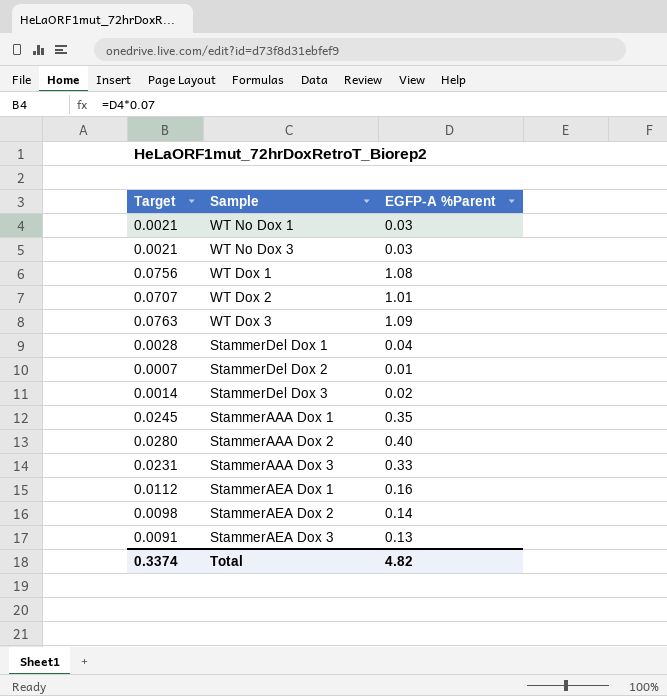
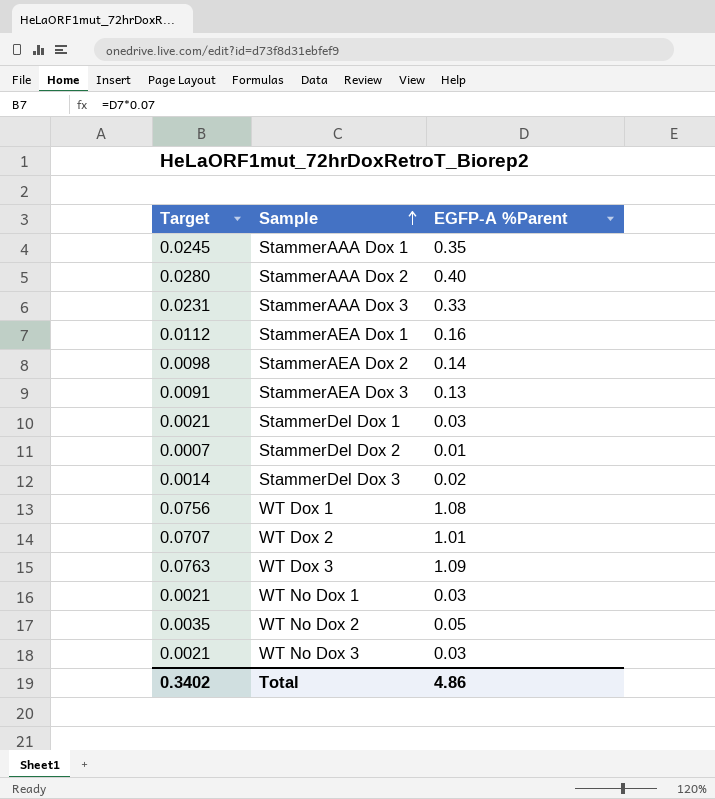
row order: none -> Sample ascending
StammerDel Dox 1 | Target: 0.0028 -> 0.0021
StammerDel Dox 1 | EGFP-A %Parent: 0.04 -> 0.03
row WT No Dox 2: none -> 0.0035 | 0.05
Total | Target: 0.3374 -> 0.3402
Total | EGFP-A %Parent: 4.82 -> 4.86

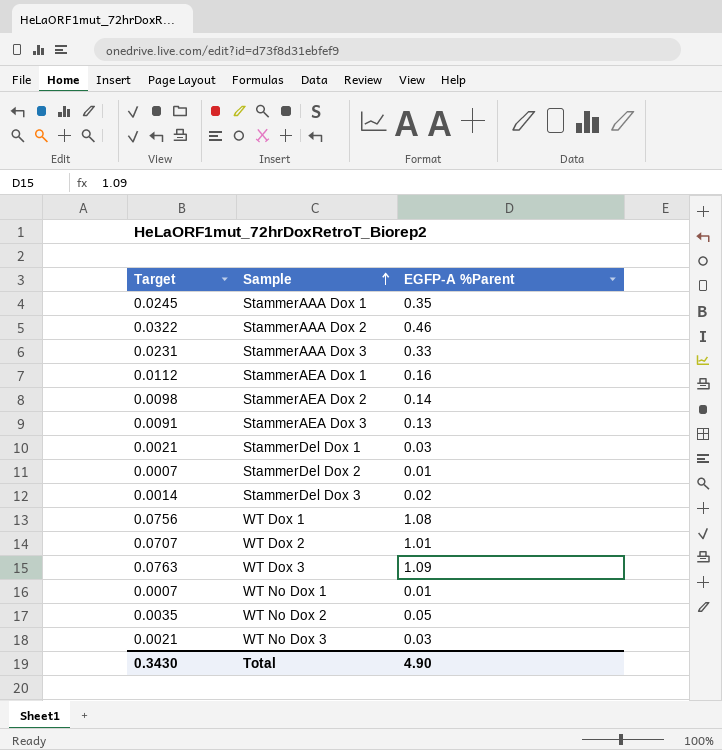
StammerAAA Dox 2 | Target: 0.0280 -> 0.0322
StammerAAA Dox 2 | EGFP-A %Parent: 0.40 -> 0.46
WT No Dox 1 | Target: 0.0021 -> 0.0007
WT No Dox 1 | EGFP-A %Parent: 0.03 -> 0.01
Total | Target: 0.3402 -> 0.3430
Total | EGFP-A %Parent: 4.86 -> 4.90

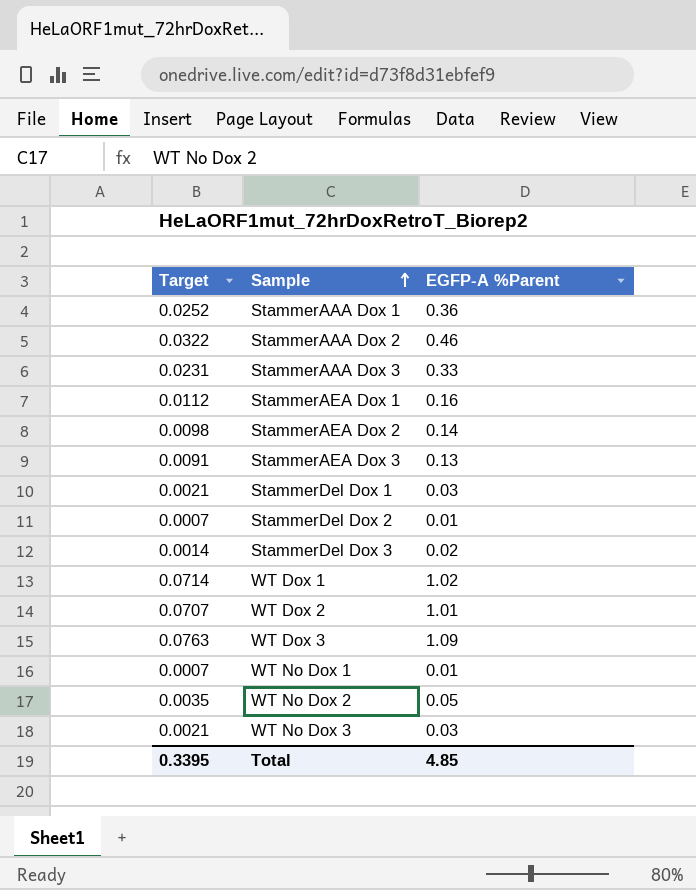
StammerAAA Dox 1 | Target: 0.0245 -> 0.0252
StammerAAA Dox 1 | EGFP-A %Parent: 0.35 -> 0.36
WT Dox 1 | Target: 0.0756 -> 0.0714
WT Dox 1 | EGFP-A %Parent: 1.08 -> 1.02
Total | Target: 0.3430 -> 0.3395
Total | EGFP-A %Parent: 4.90 -> 4.85

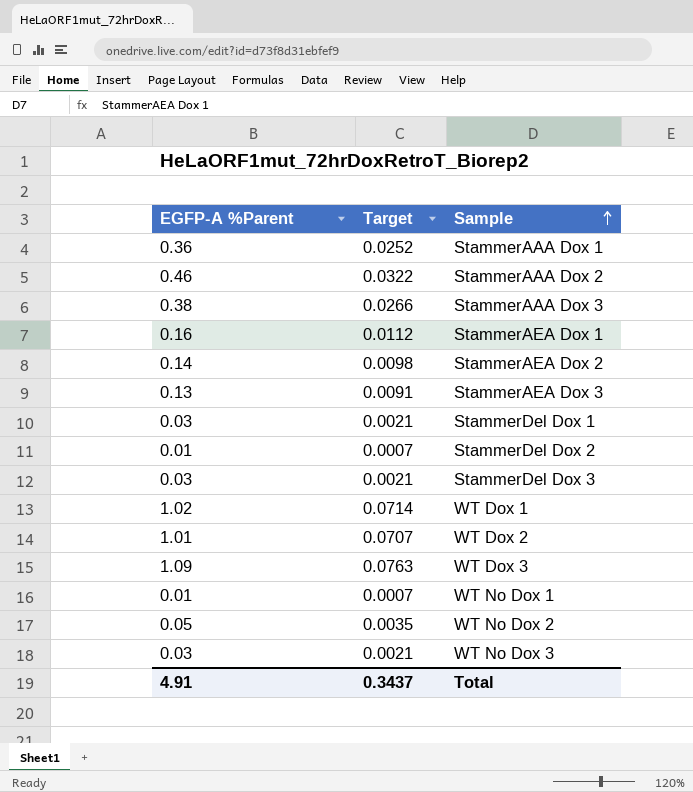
column EGFP-A %Parent | position: 3 -> 1
StammerAAA Dox 3 | EGFP-A %Parent: 0.33 -> 0.38
StammerAAA Dox 3 | Target: 0.0231 -> 0.0266
StammerDel Dox 3 | EGFP-A %Parent: 0.02 -> 0.03
StammerDel Dox 3 | Target: 0.0014 -> 0.0021
Total | EGFP-A %Parent: 4.85 -> 4.91
Total | Target: 0.3395 -> 0.3437

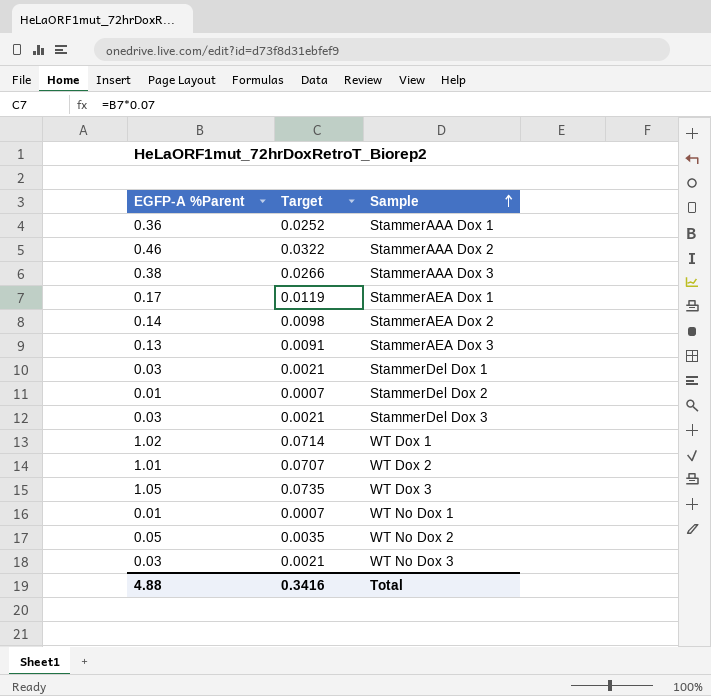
StammerAEA Dox 1 | EGFP-A %Parent: 0.16 -> 0.17
StammerAEA Dox 1 | Target: 0.0112 -> 0.0119
WT Dox 3 | EGFP-A %Parent: 1.09 -> 1.05
WT Dox 3 | Target: 0.0763 -> 0.0735
Total | EGFP-A %Parent: 4.91 -> 4.88
Total | Target: 0.3437 -> 0.3416

